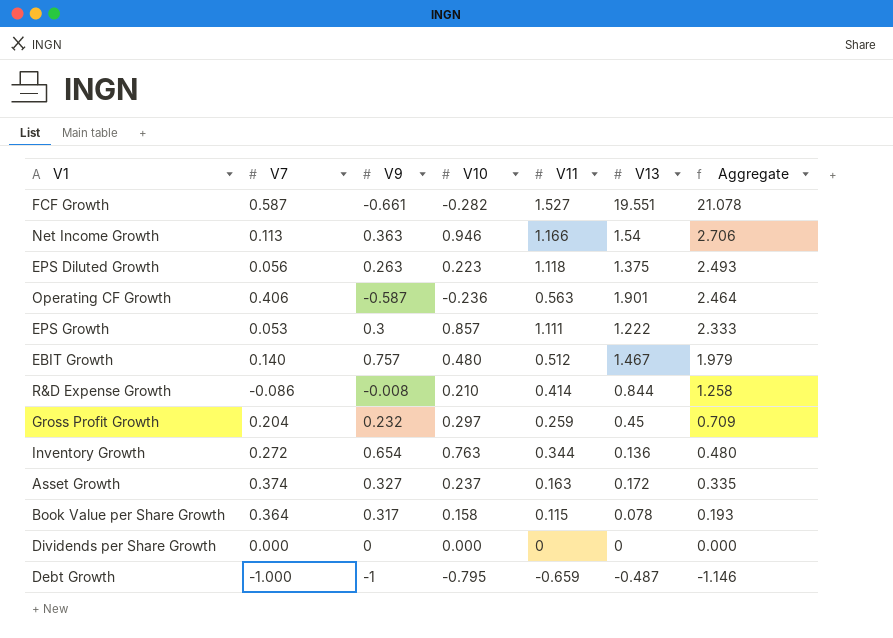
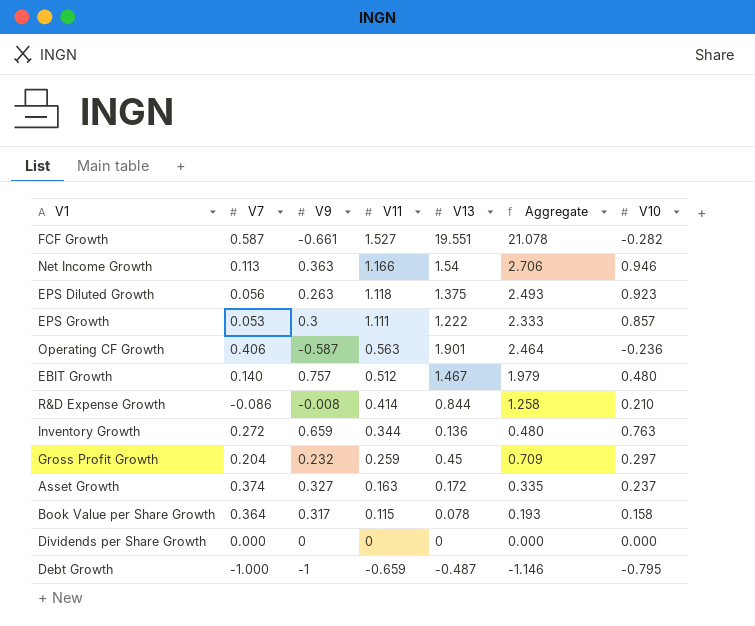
row order: Aggregate descending -> V11 descending
column V10 | position: 4 -> 7
EPS Diluted Growth | V10: 0.223 -> 0.923
Inventory Growth | V9: 0.654 -> 0.659

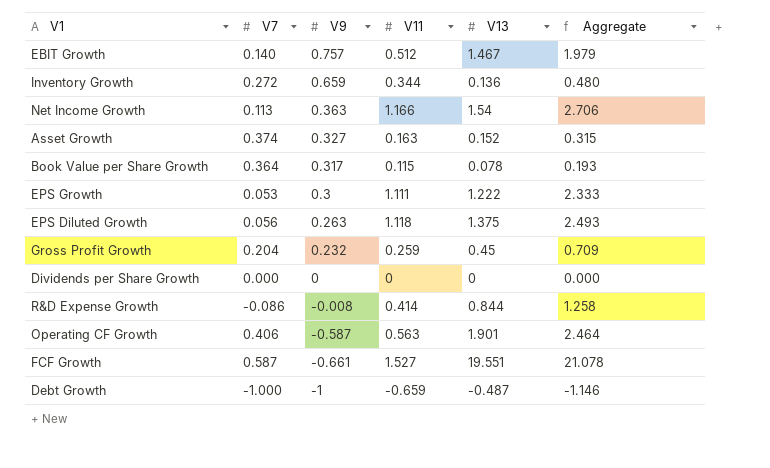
row order: V11 descending -> V9 descending
column V10 | position: 7 -> none
Asset Growth | V13: 0.172 -> 0.152
Asset Growth | Aggregate: 0.335 -> 0.315

